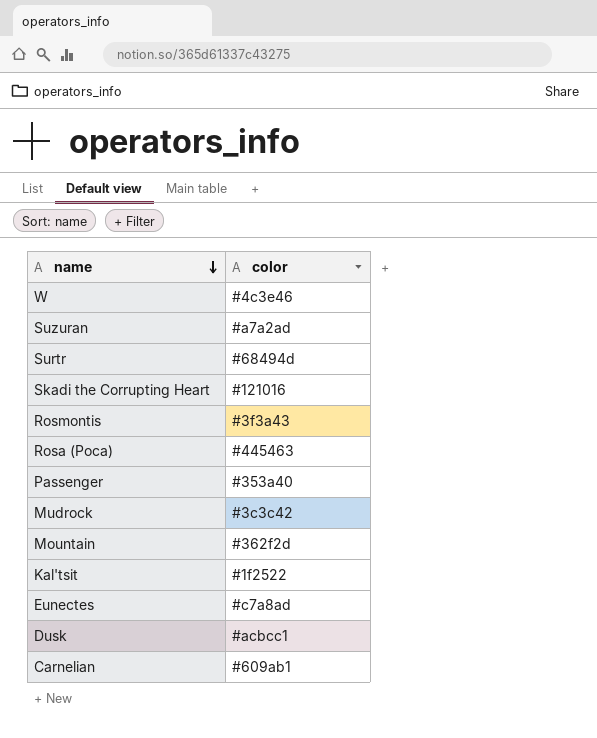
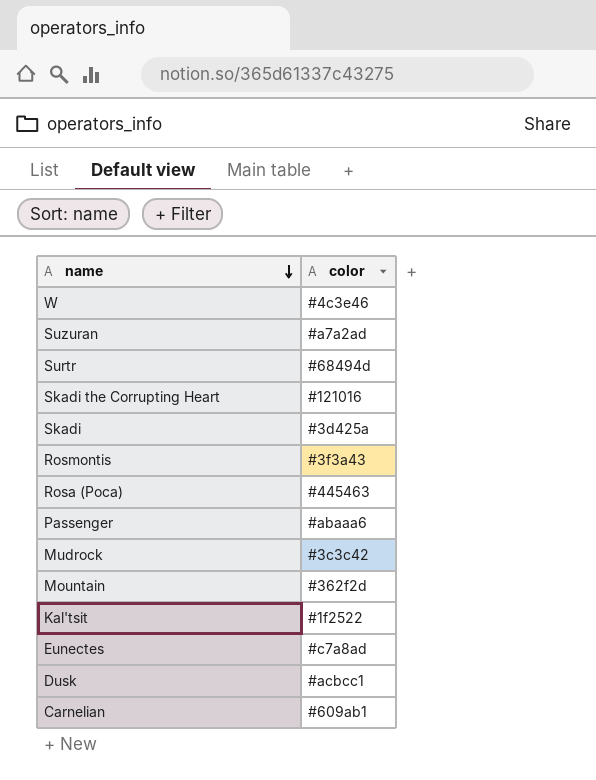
row Skadi: none -> #3d425a
Passenger | color: #353a40 -> #abaaa6

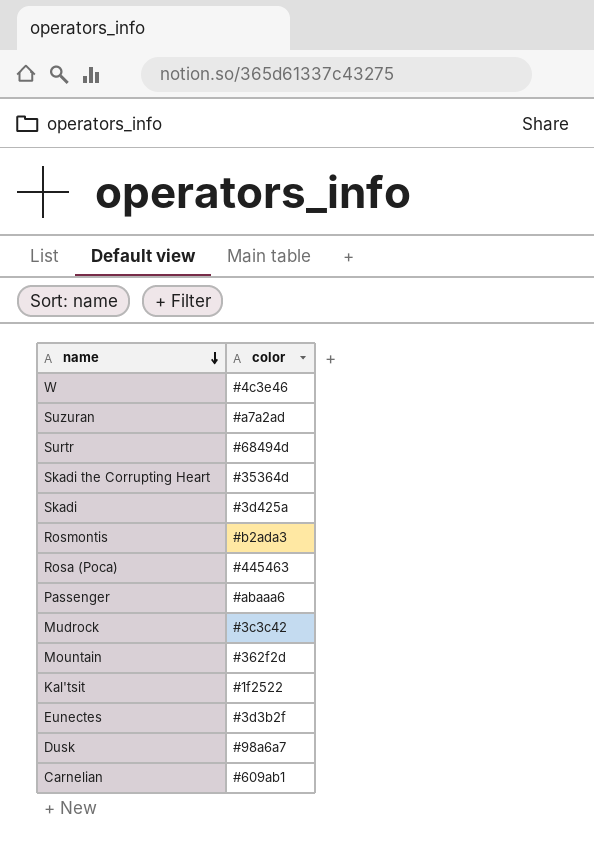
Skadi the Corrupting Heart | color: #121016 -> #35364d
Rosmontis | color: #3f3a43 -> #b2ada3
Eunectes | color: #c7a8ad -> #3d3b2f
Dusk | color: #acbcc1 -> #98a6a7

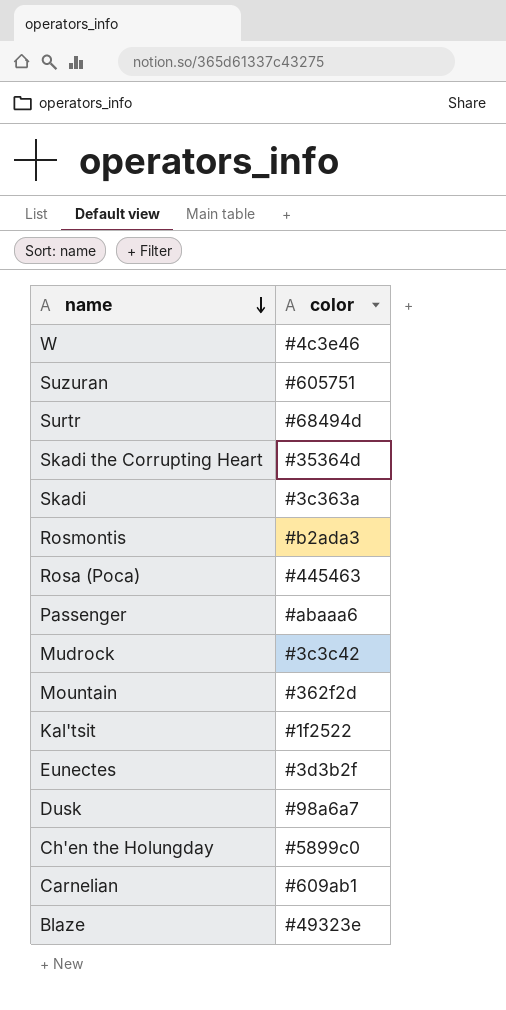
Suzuran | color: #a7a2ad -> #605751
Skadi | color: #3d425a -> #3c363a
row Ch'en the Holungday: none -> #5899c0
row Blaze: none -> #49323e

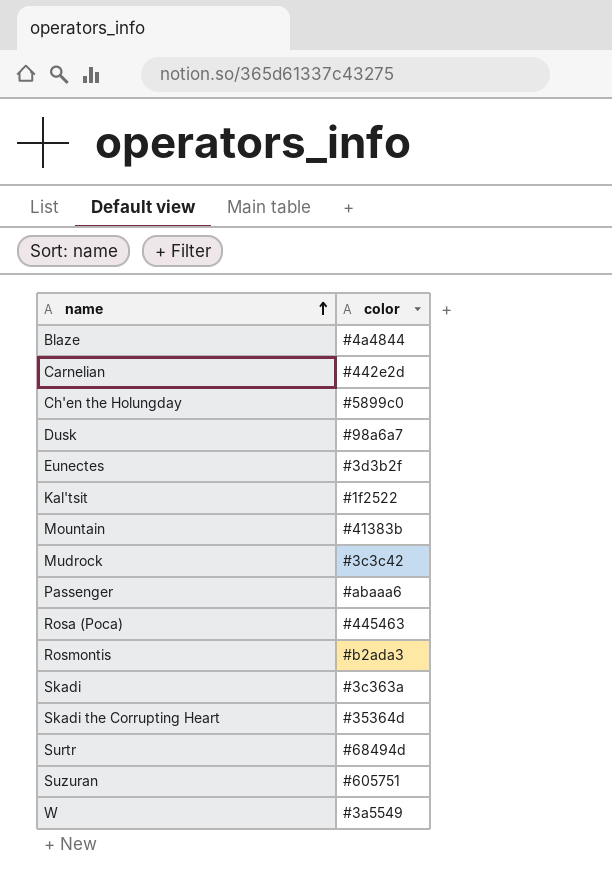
row order: name descending -> name ascending
Blaze | color: #49323e -> #4a4844
Carnelian | color: #609ab1 -> #442e2d
Mountain | color: #362f2d -> #41383b
W | color: #4c3e46 -> #3a5549

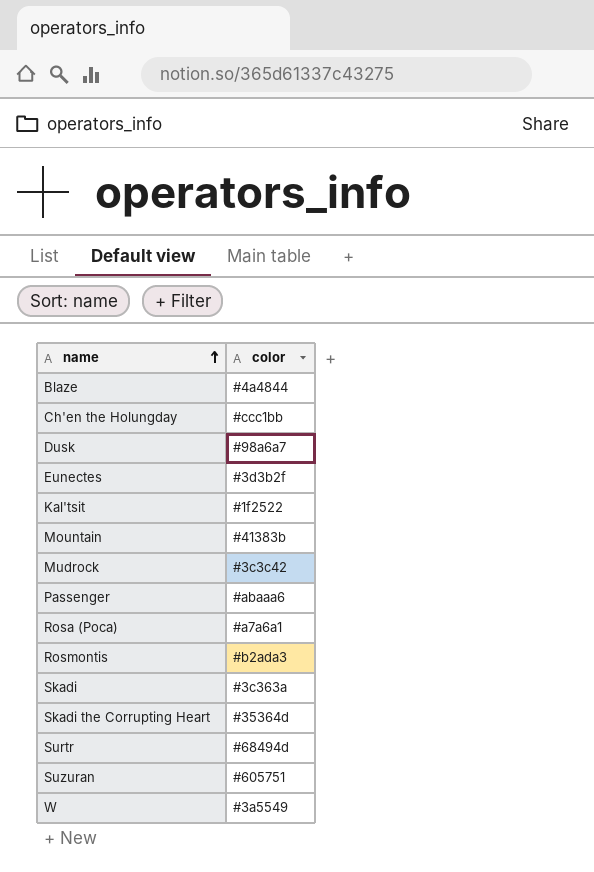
row Carnelian: #442e2d -> none
Ch'en the Holungday | color: #5899c0 -> #ccc1bb
Rosa (Poca) | color: #445463 -> #a7a6a1

